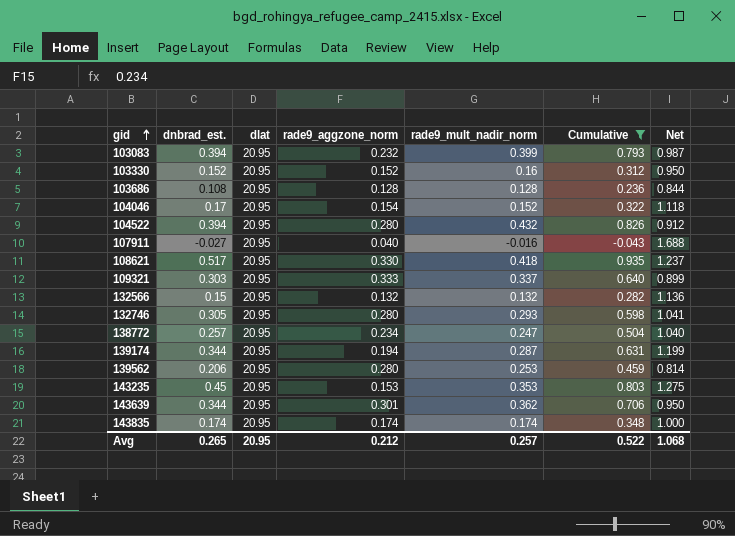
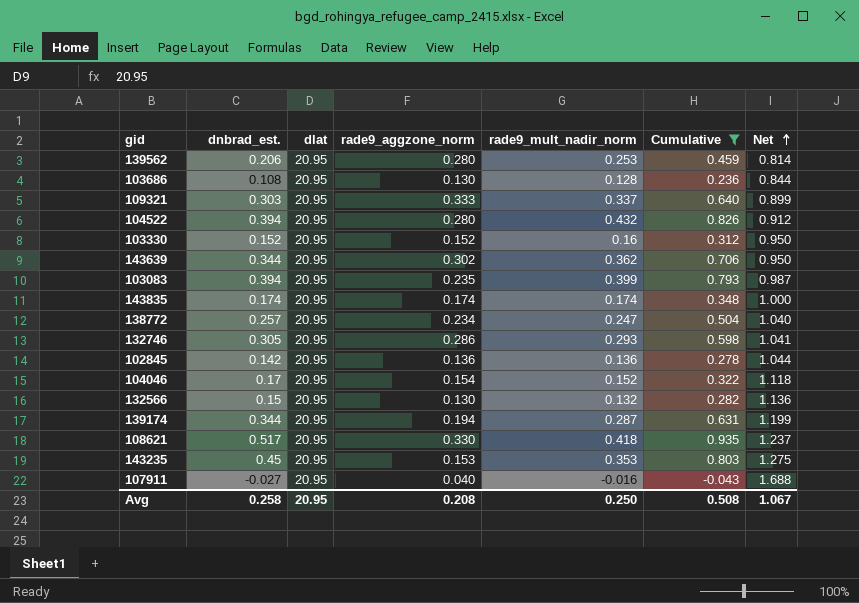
row order: gid ascending -> Net ascending
103686 | rade9_aggzone_norm: 0.128 -> 0.130
143639 | rade9_aggzone_norm: 0.301 -> 0.302
103083 | rade9_aggzone_norm: 0.232 -> 0.235
132746 | rade9_aggzone_norm: 0.280 -> 0.286
row 102845: none -> 0.142 | 20.95 | 0.136 | 0.136 | 0.278 | 1.044
132566 | rade9_aggzone_norm: 0.132 -> 0.130
Avg | dnbrad_est.: 0.265 -> 0.258
Avg | rade9_aggzone_norm: 0.212 -> 0.208
Avg | rade9_mult_nadir_norm: 0.257 -> 0.250
Avg | Cumulative: 0.522 -> 0.508
Avg | Net: 1.068 -> 1.067

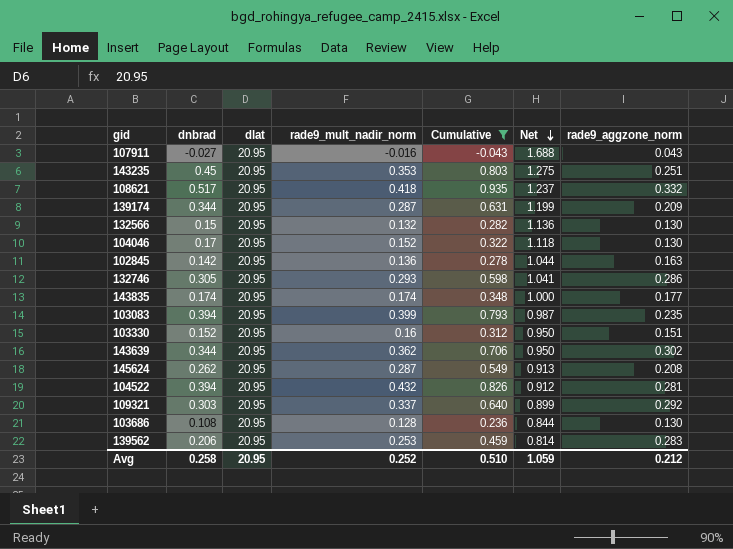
row order: Net ascending -> Net descending
column name: dnbrad_est. -> dnbrad
column rade9_aggzone_norm | position: 4 -> 7
row 138772: 0.257 | 20.95 | 0.234 | 0.247 | 0.504 | 1.040 -> none
107911 | rade9_aggzone_norm: 0.040 -> 0.043
143235 | rade9_aggzone_norm: 0.153 -> 0.251
108621 | rade9_aggzone_norm: 0.330 -> 0.332
139174 | rade9_aggzone_norm: 0.194 -> 0.209
104046 | rade9_aggzone_norm: 0.154 -> 0.130
102845 | rade9_aggzone_norm: 0.136 -> 0.163
143835 | rade9_aggzone_norm: 0.174 -> 0.177
103330 | rade9_aggzone_norm: 0.152 -> 0.151
row 145624: none -> 0.262 | 20.95 | 0.287 | 0.549 | 0.913 | 0.208
104522 | rade9_aggzone_norm: 0.280 -> 0.281
109321 | rade9_aggzone_norm: 0.333 -> 0.292
139562 | rade9_aggzone_norm: 0.280 -> 0.283
Avg | rade9_mult_nadir_norm: 0.250 -> 0.252
Avg | Cumulative: 0.508 -> 0.510
Avg | Net: 1.067 -> 1.059
Avg | rade9_aggzone_norm: 0.208 -> 0.212

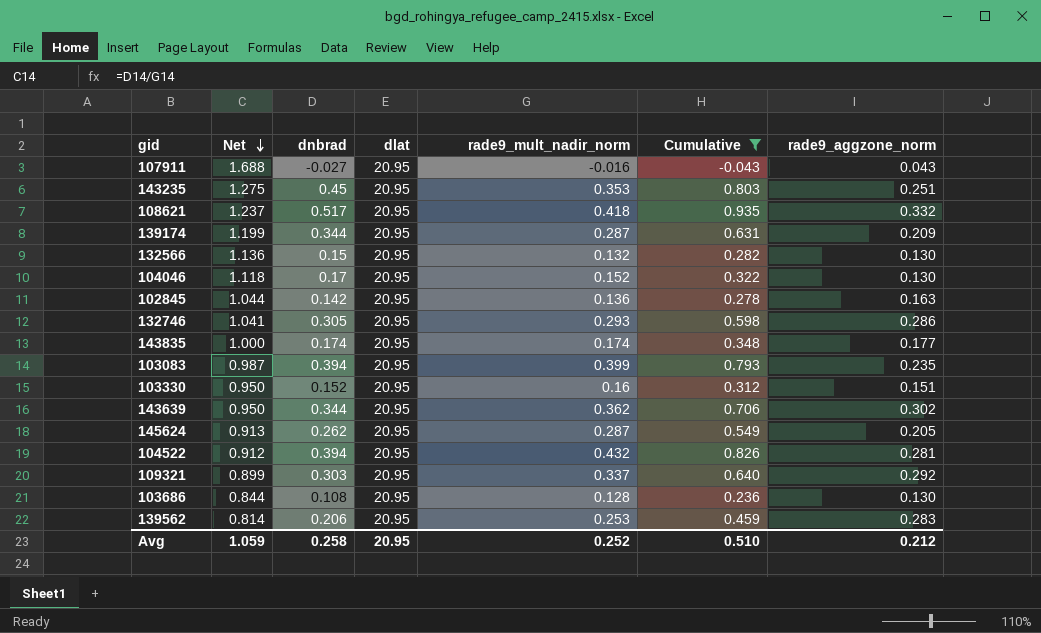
column Net | position: 6 -> 2
145624 | rade9_aggzone_norm: 0.208 -> 0.205

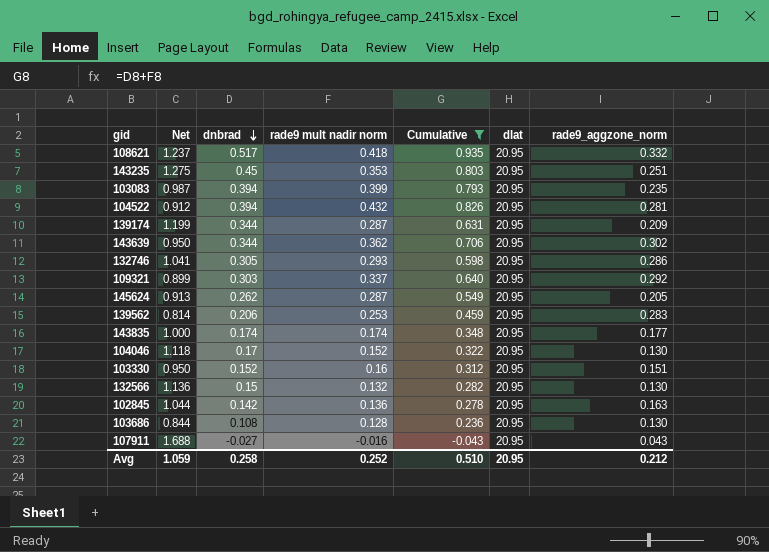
row order: Net descending -> dnbrad descending
column name: rade9_mult_nadir_norm -> rade9 mult nadir norm
column dlat | position: 4 -> 6

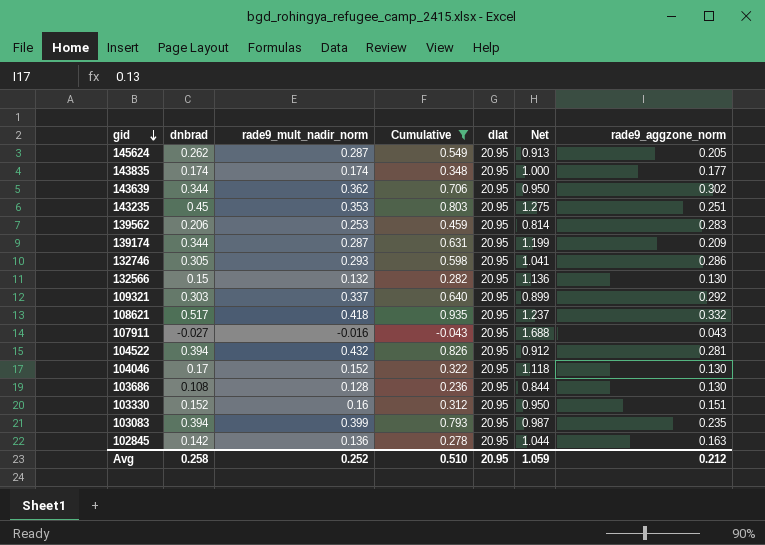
row order: dnbrad descending -> gid descending
column name: rade9 mult nadir norm -> rade9_mult_nadir_norm
column Net | position: 2 -> 6

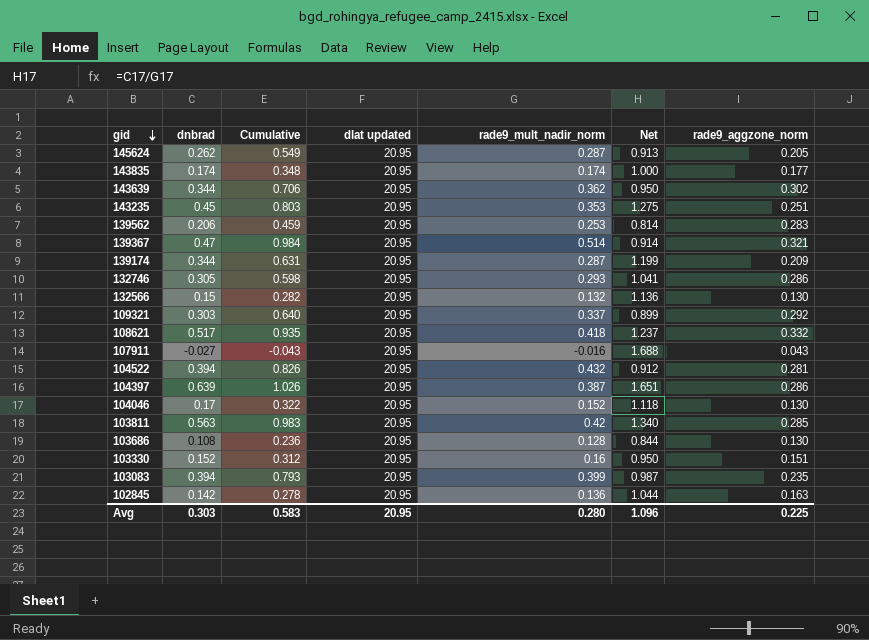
filter: Cumulative <= 0.935 -> none
column name: dlat -> dlat updated
column rade9_mult_nadir_norm | position: 3 -> 5
Avg | dnbrad: 0.258 -> 0.303
Avg | Cumulative: 0.510 -> 0.583
Avg | rade9_mult_nadir_norm: 0.252 -> 0.280
Avg | Net: 1.059 -> 1.096
Avg | rade9_aggzone_norm: 0.212 -> 0.225

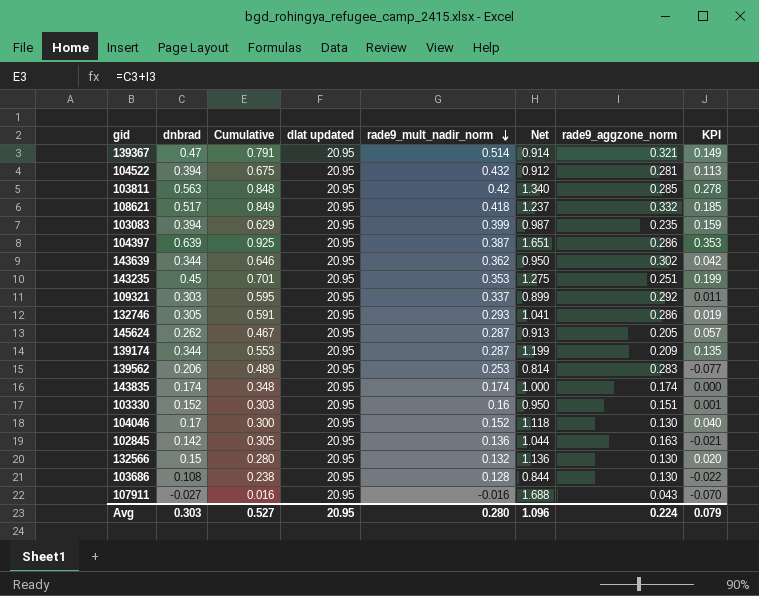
row order: gid descending -> rade9_mult_nadir_norm descending
column Cumulative | formula: [dnbrad] + [rade9_mult_nadir_norm] -> [dnbrad] + [rade9_aggzone_norm]
column KPI | formula: none -> [dnbrad] - [rade9_aggzone_norm]
143835 | rade9_aggzone_norm: 0.177 -> 0.174
Avg | Cumulative: 0.583 -> 0.527
Avg | rade9_aggzone_norm: 0.225 -> 0.224

